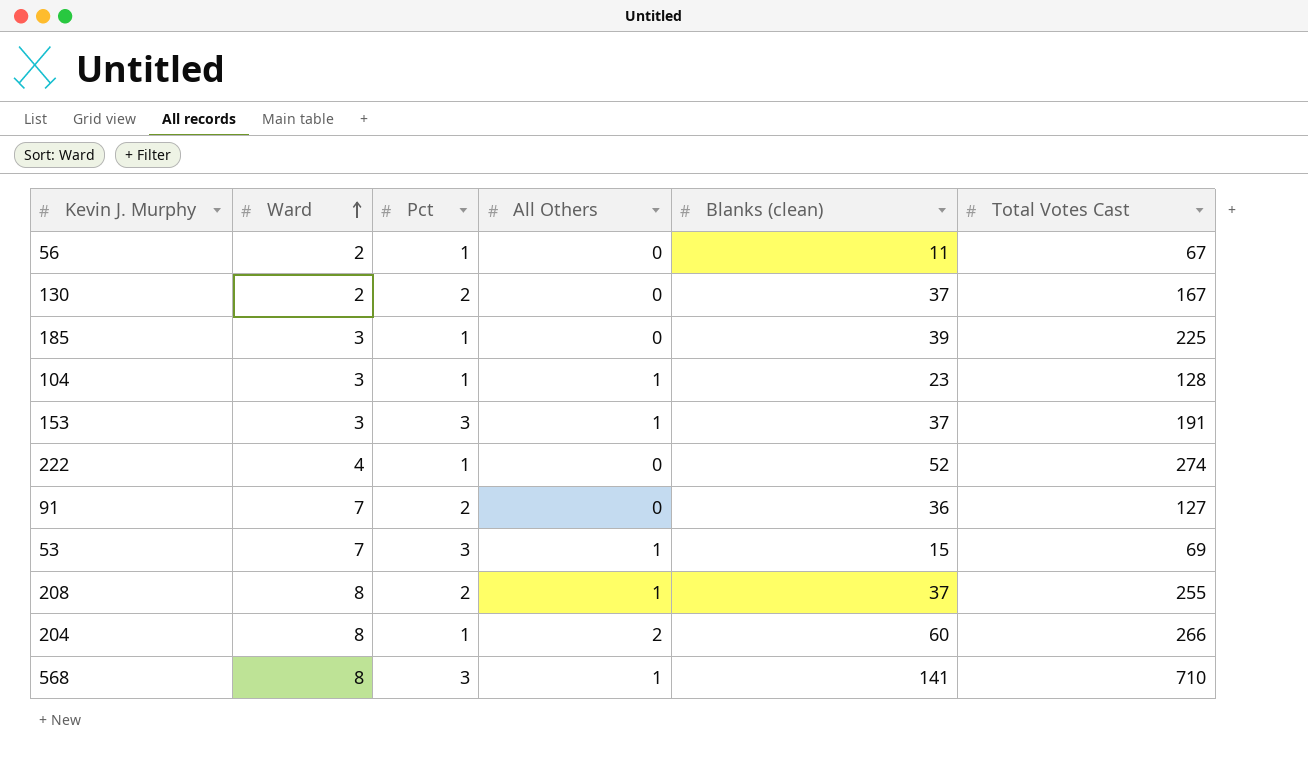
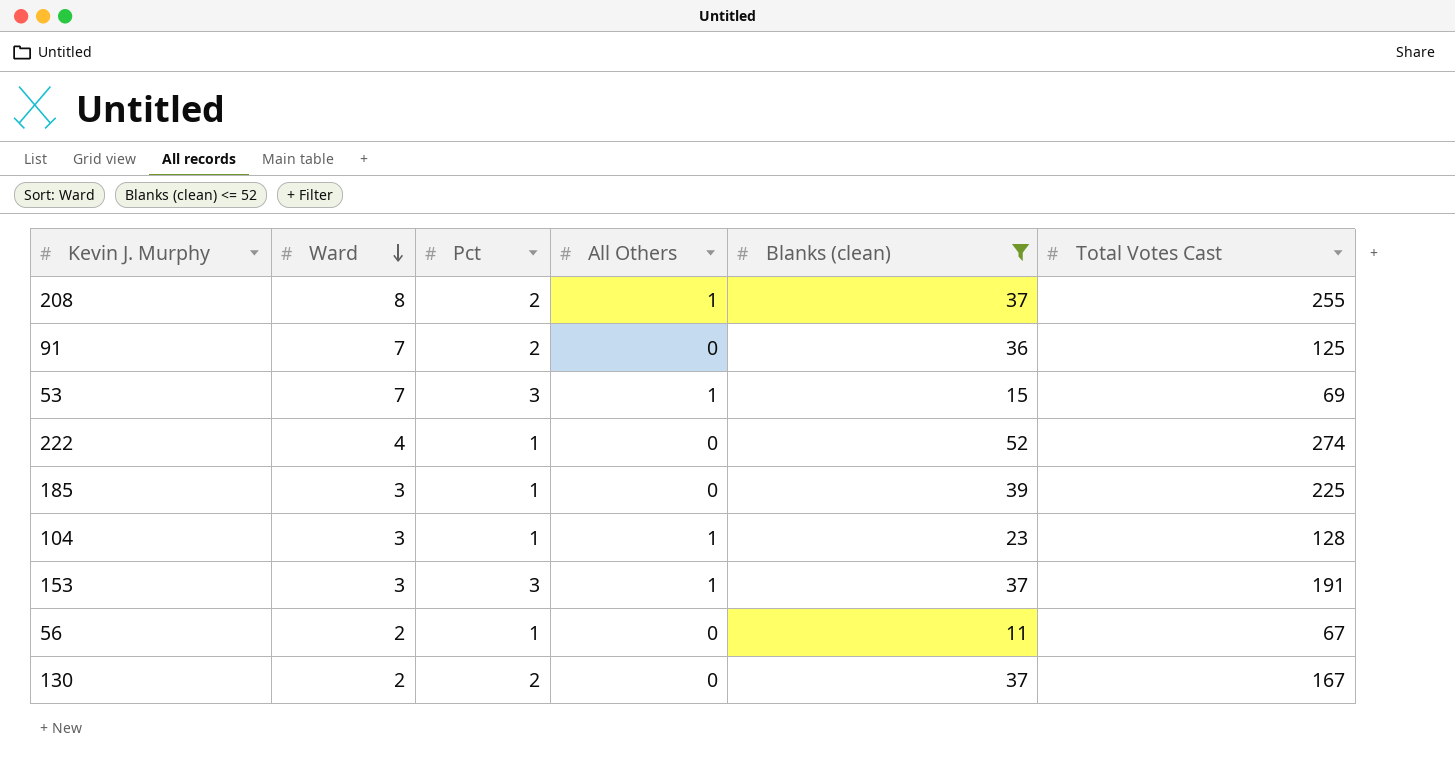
filter: none -> Blanks (clean) <= 52
row order: Ward ascending -> Ward descending
91 | Total Votes Cast: 127 -> 125

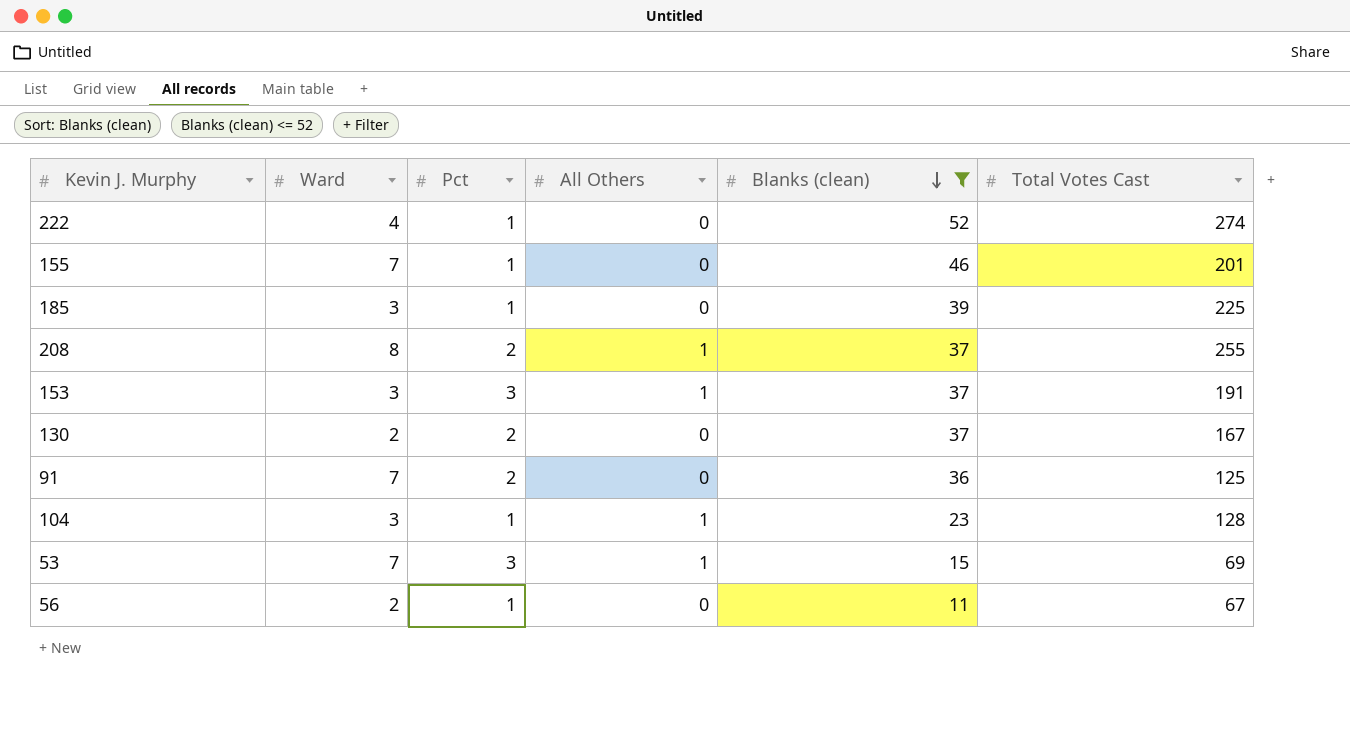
row order: Ward descending -> Blanks (clean) descending
row 155: none -> 7 | 1 | 0 | 46 | 201

